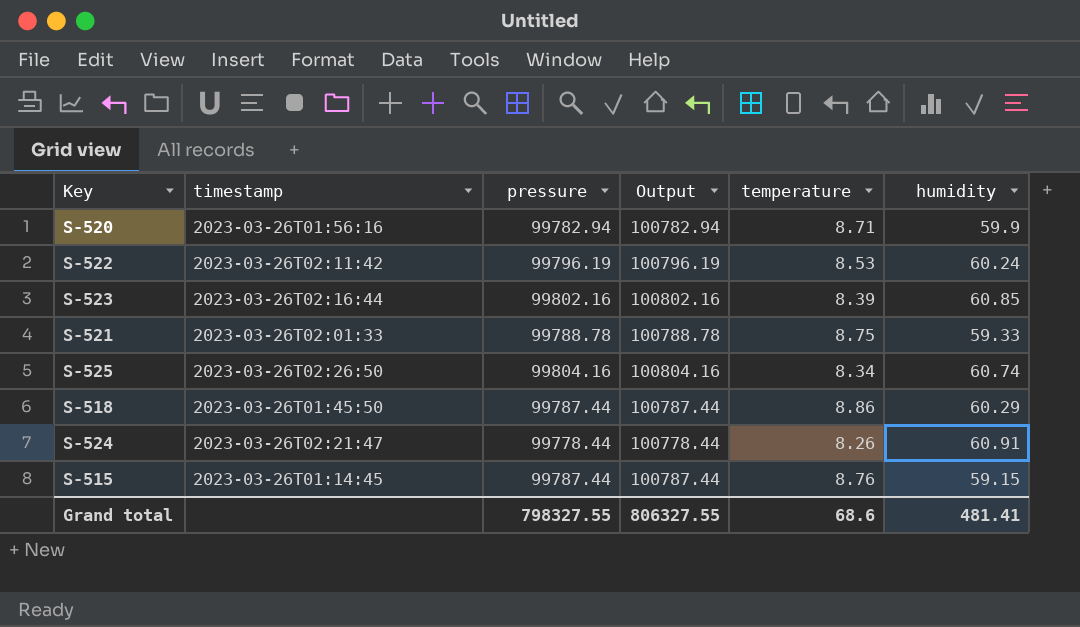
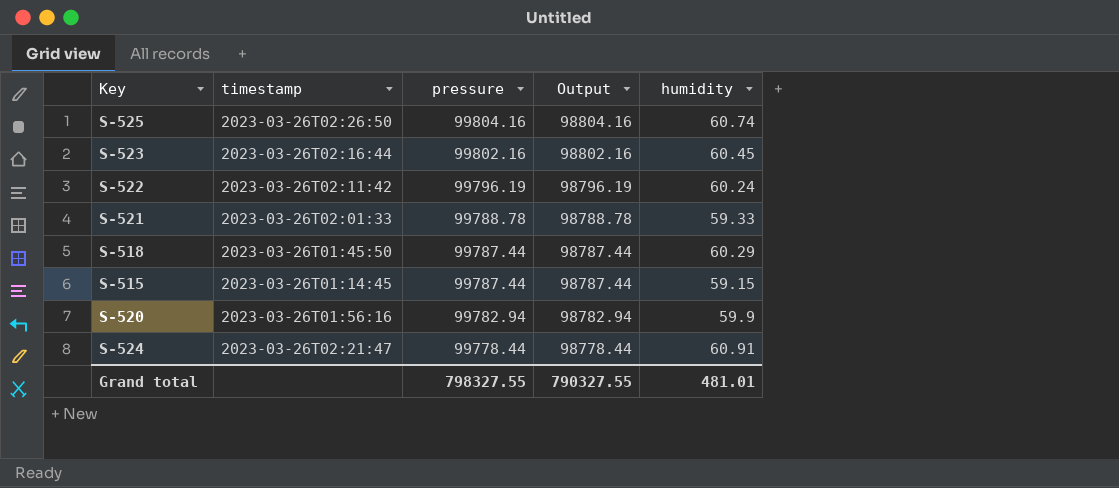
row order: none -> pressure descending
column temperature | position: 5 -> none
column Output | formula: [pressure] + 1000 -> [pressure] - 1000
S-523 | humidity: 60.85 -> 60.45
Grand total | Output: 806327.55 -> 790327.55
Grand total | humidity: 481.41 -> 481.01

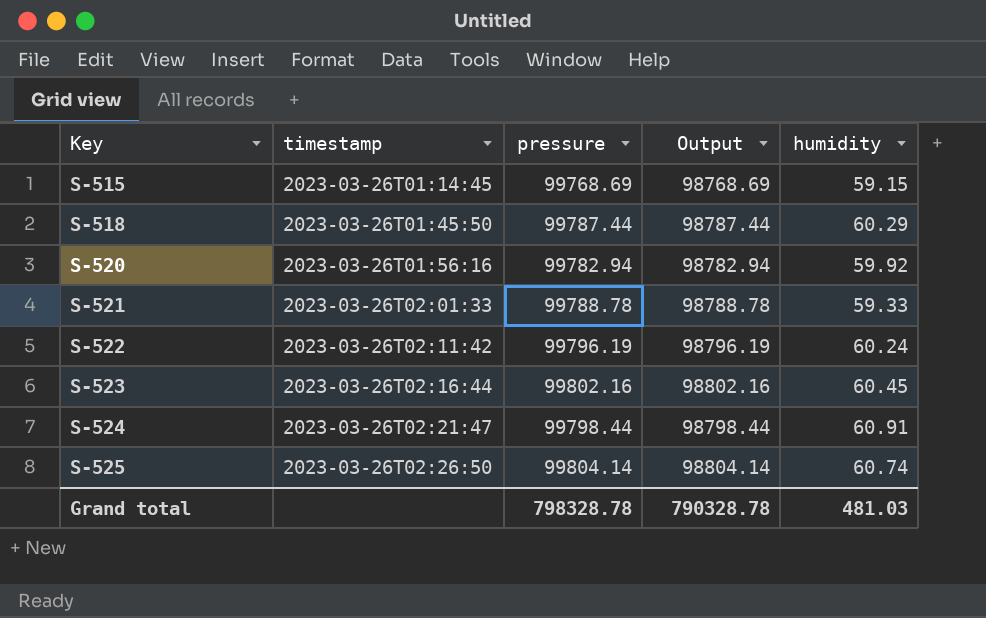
row order: pressure descending -> Key ascending
S-515 | pressure: 99787.44 -> 99768.69
S-515 | Output: 98787.44 -> 98768.69
S-520 | humidity: 59.9 -> 59.92
S-524 | pressure: 99778.44 -> 99798.44
S-524 | Output: 98778.44 -> 98798.44
S-525 | pressure: 99804.16 -> 99804.14
S-525 | Output: 98804.16 -> 98804.14
Grand total | pressure: 798327.55 -> 798328.78
Grand total | Output: 790327.55 -> 790328.78
Grand total | humidity: 481.01 -> 481.03

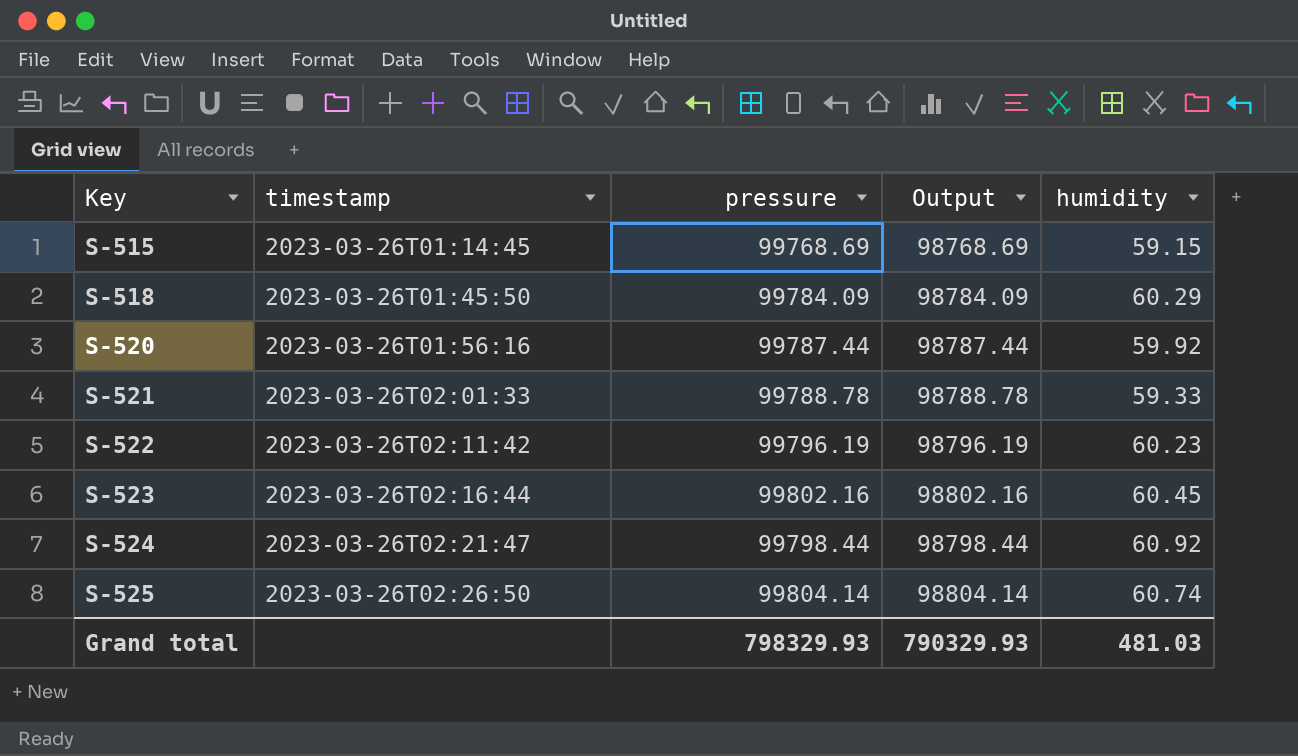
S-518 | pressure: 99787.44 -> 99784.09
S-518 | Output: 98787.44 -> 98784.09
S-520 | pressure: 99782.94 -> 99787.44
S-520 | Output: 98782.94 -> 98787.44
S-522 | humidity: 60.24 -> 60.23
S-524 | humidity: 60.91 -> 60.92
Grand total | pressure: 798328.78 -> 798329.93
Grand total | Output: 790328.78 -> 790329.93

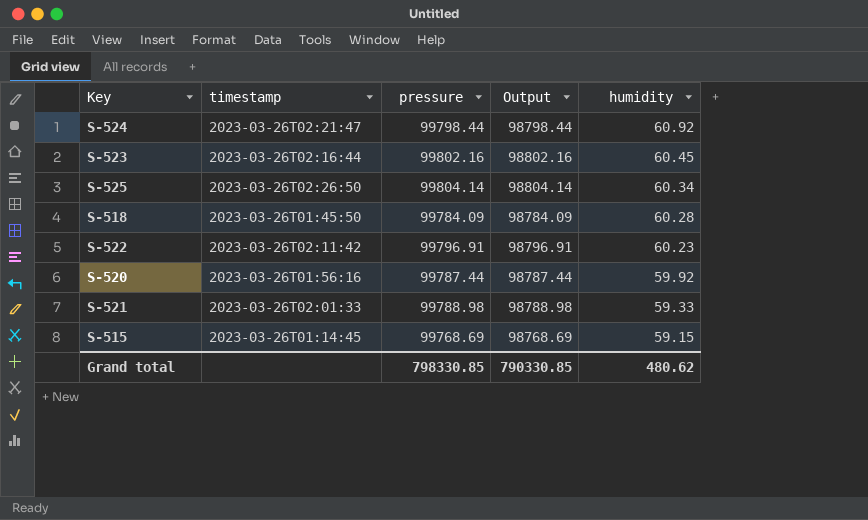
row order: Key ascending -> humidity descending
S-525 | humidity: 60.74 -> 60.34
S-518 | humidity: 60.29 -> 60.28
S-522 | pressure: 99796.19 -> 99796.91
S-522 | Output: 98796.19 -> 98796.91
S-521 | pressure: 99788.78 -> 99788.98
S-521 | Output: 98788.78 -> 98788.98
Grand total | pressure: 798329.93 -> 798330.85
Grand total | Output: 790329.93 -> 790330.85
Grand total | humidity: 481.03 -> 480.62

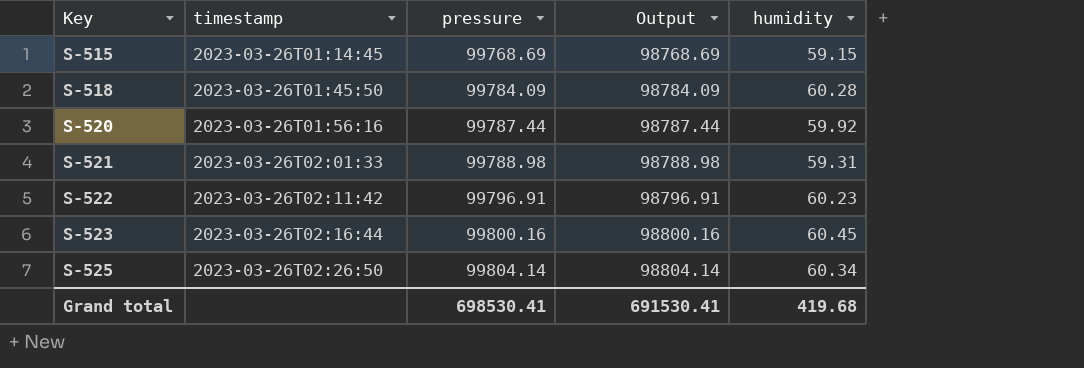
row order: humidity descending -> Key ascending
row S-524: 2023-03-26T02:21:47 | 99798.44 | 98798.44 | 60.92 -> none
S-521 | humidity: 59.33 -> 59.31
S-523 | pressure: 99802.16 -> 99800.16
S-523 | Output: 98802.16 -> 98800.16
Grand total | pressure: 798330.85 -> 698530.41
Grand total | Output: 790330.85 -> 691530.41
Grand total | humidity: 480.62 -> 419.68

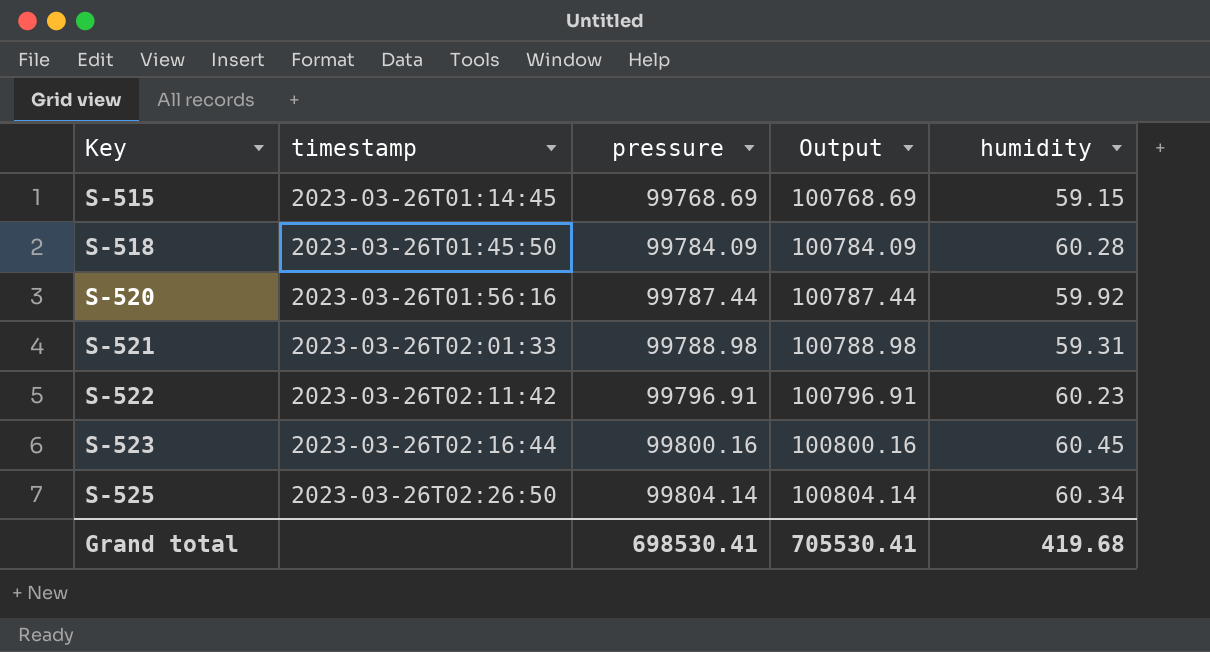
column Output | formula: [pressure] - 1000 -> [pressure] + 1000
Grand total | Output: 691530.41 -> 705530.41

